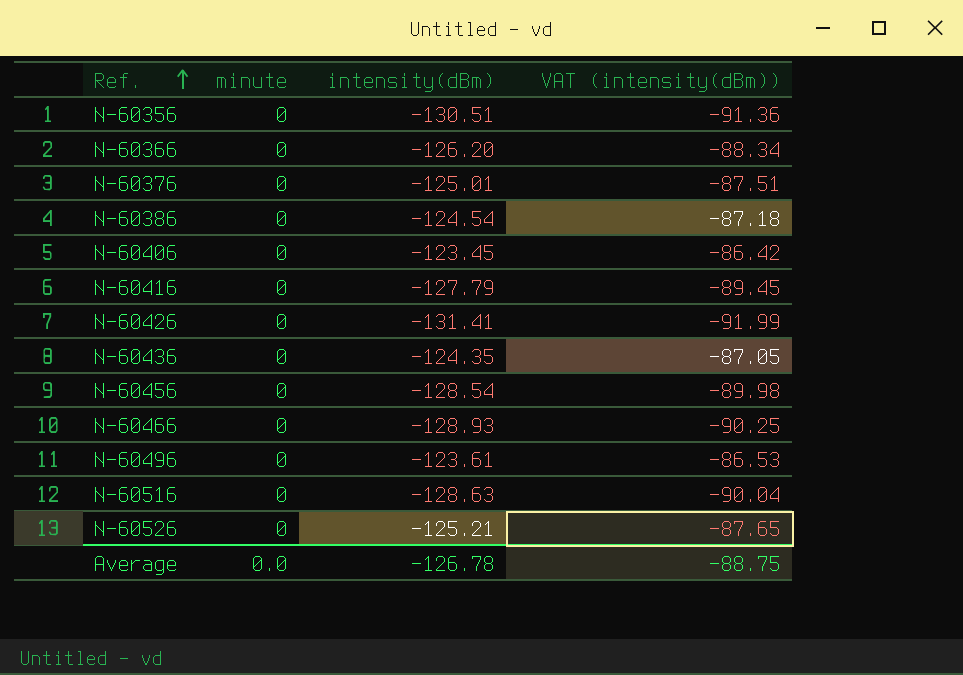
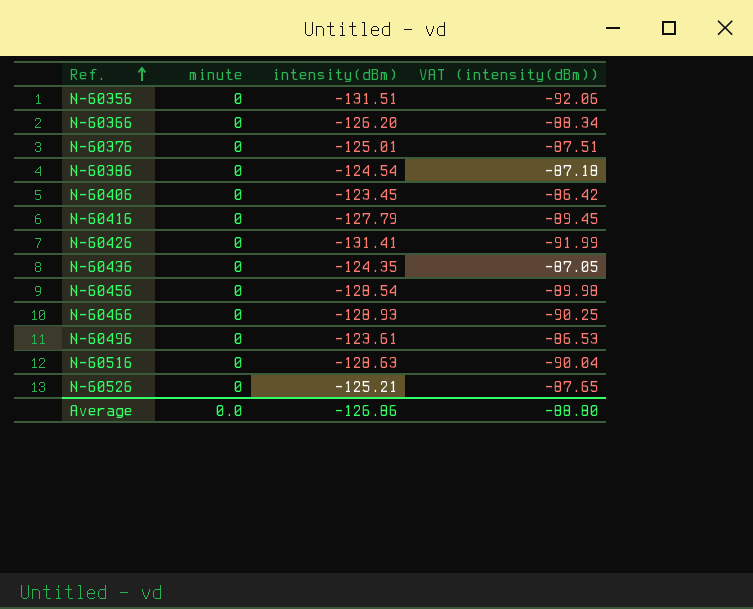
N-60356 | intensity(dBm): -130.51 -> -131.51
N-60356 | VAT (intensity(dBm)): -91.36 -> -92.06
Average | intensity(dBm): -126.78 -> -126.86
Average | VAT (intensity(dBm)): -88.75 -> -88.80

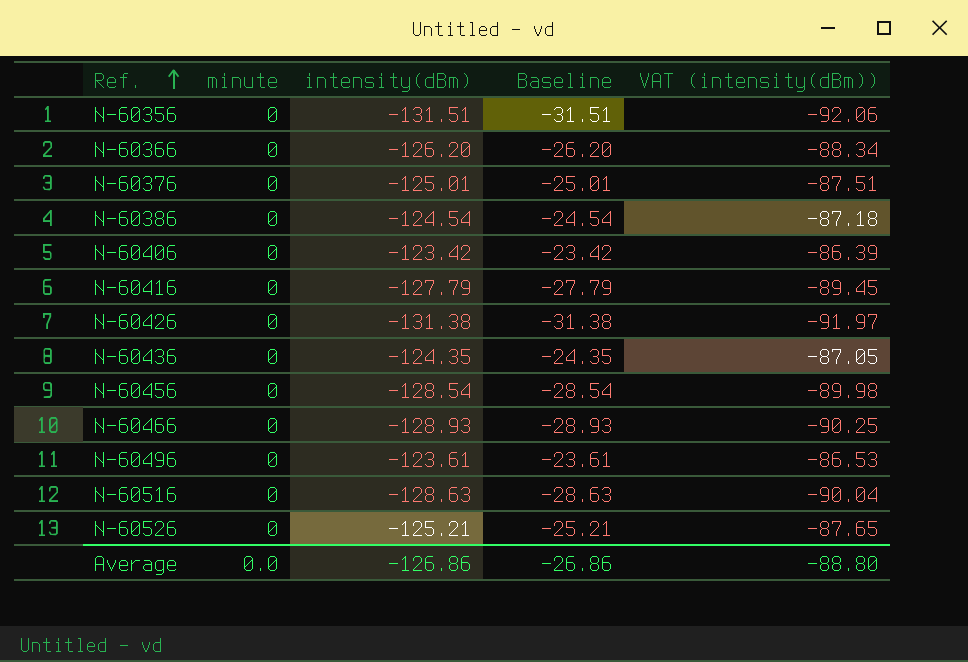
column Baseline | formula: none -> [intensity(dBm)] + 100
N-60406 | intensity(dBm): -123.45 -> -123.42
N-60406 | VAT (intensity(dBm)): -86.42 -> -86.39
N-60426 | intensity(dBm): -131.41 -> -131.38
N-60426 | VAT (intensity(dBm)): -91.99 -> -91.97

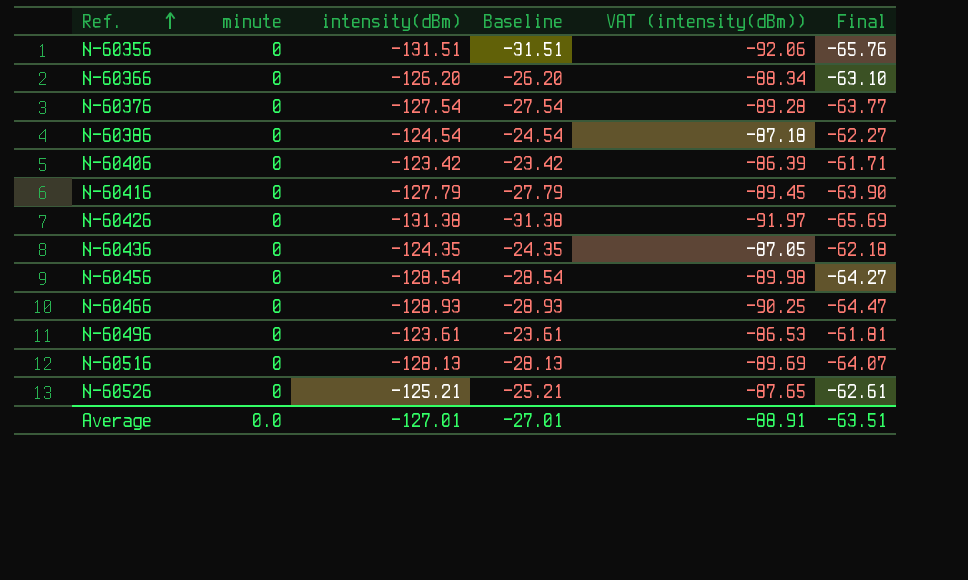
column Final | formula: none -> [intensity(dBm)] * 0.5
N-60376 | intensity(dBm): -125.01 -> -127.54
N-60376 | Baseline: -25.01 -> -27.54
N-60376 | VAT (intensity(dBm)): -87.51 -> -89.28
N-60516 | intensity(dBm): -128.63 -> -128.13
N-60516 | Baseline: -28.63 -> -28.13
N-60516 | VAT (intensity(dBm)): -90.04 -> -89.69
Average | intensity(dBm): -126.86 -> -127.01
Average | Baseline: -26.86 -> -27.01
Average | VAT (intensity(dBm)): -88.80 -> -88.91

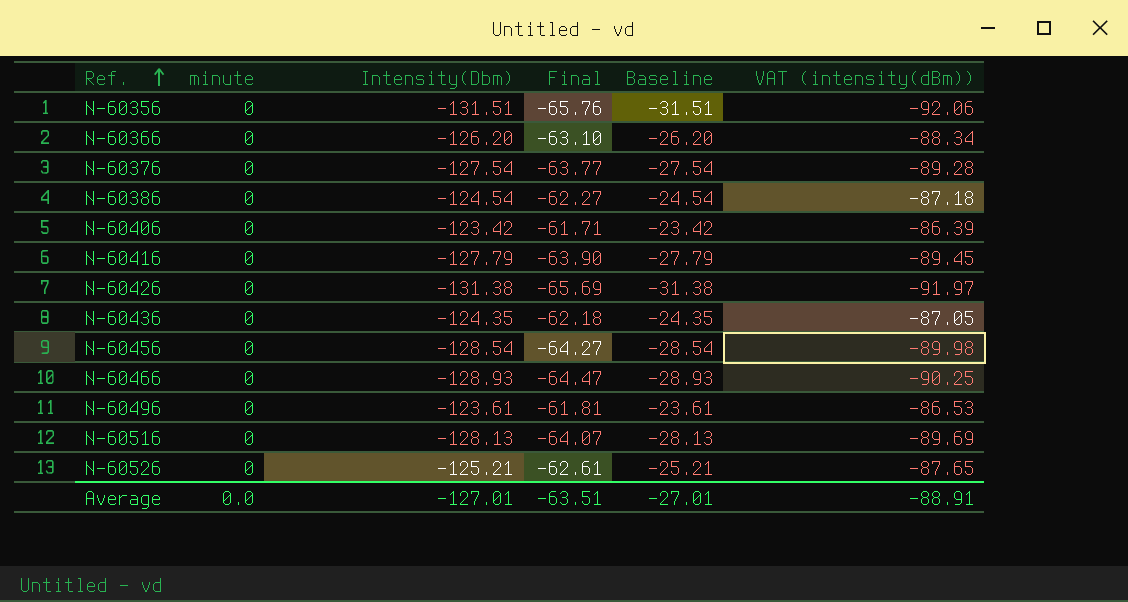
column name: intensity(dBm) -> Intensity(Dbm)
column Final | position: 6 -> 4

